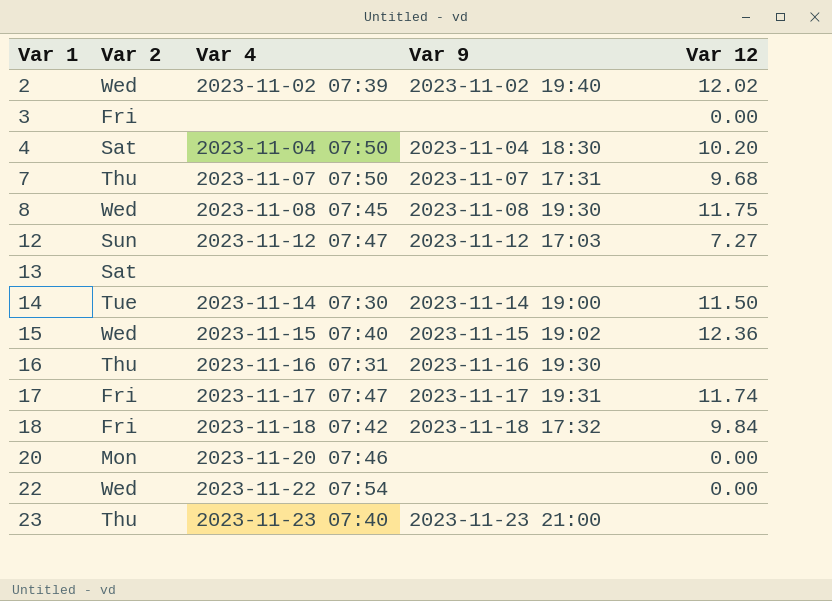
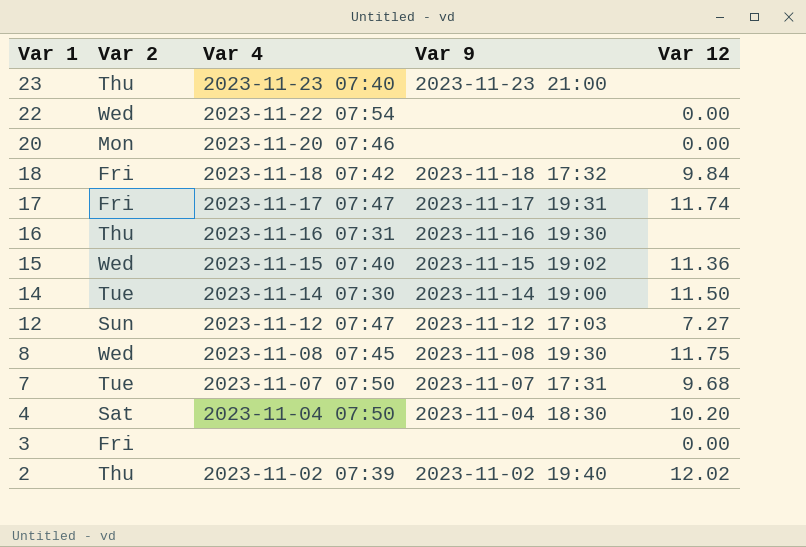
row order: Var 1 ascending -> Var 1 descending
row 13: Sat | none | none | none -> none
15 | Var 12: 12.36 -> 11.36
7 | Var 2: Thu -> Tue
2 | Var 2: Wed -> Thu

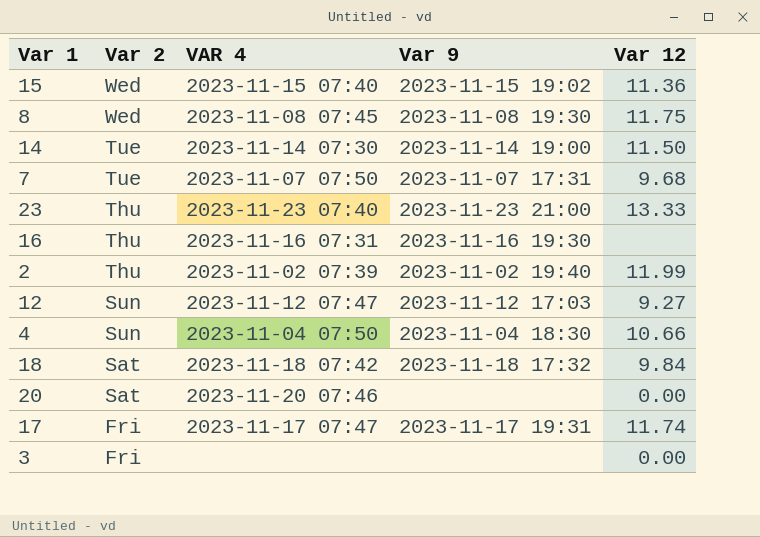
row order: Var 1 descending -> Var 2 descending
column name: Var 4 -> VAR 4
row 22: Wed | 2023-11-22 07:54 | none | 0.00 -> none
23 | Var 12: none -> 13.33
2 | Var 12: 12.02 -> 11.99
12 | Var 12: 7.27 -> 9.27
4 | Var 2: Sat -> Sun
4 | Var 12: 10.20 -> 10.66
18 | Var 2: Fri -> Sat
20 | Var 2: Mon -> Sat

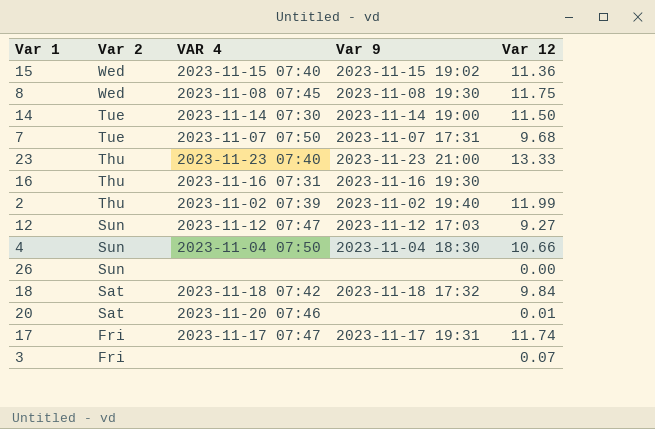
row 26: none -> Sun | none | none | 0.00
20 | Var 12: 0.00 -> 0.01
3 | Var 12: 0.00 -> 0.07

